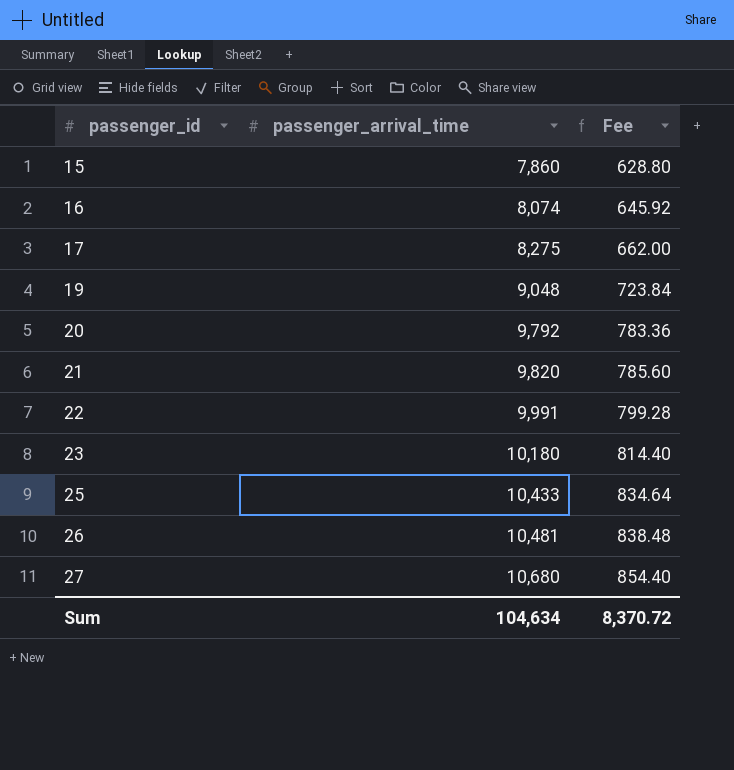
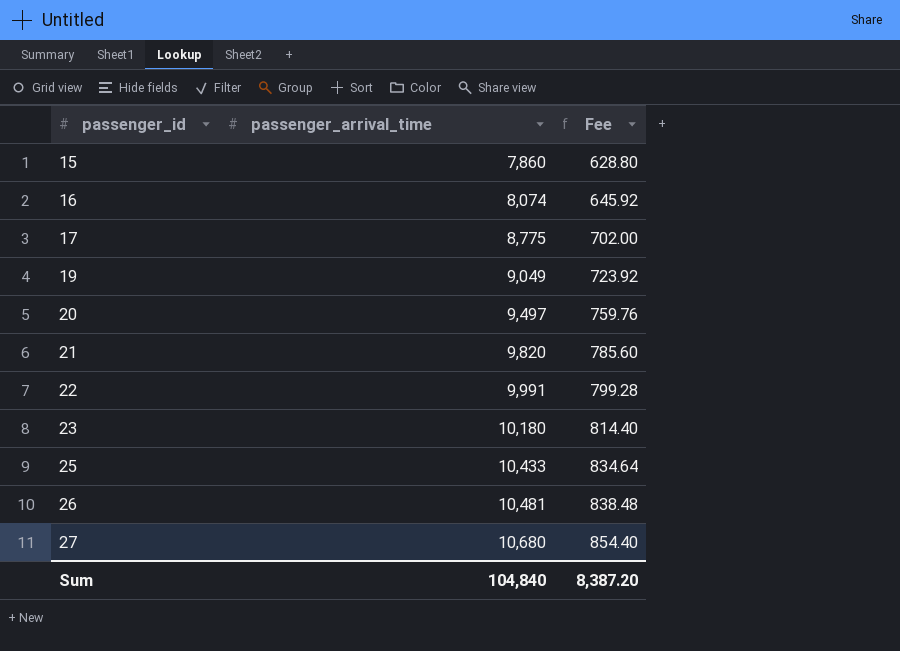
17 | passenger_arrival_time: 8,275 -> 8,775
17 | Fee: 662.00 -> 702.00
19 | passenger_arrival_time: 9,048 -> 9,049
19 | Fee: 723.84 -> 723.92
20 | passenger_arrival_time: 9,792 -> 9,497
20 | Fee: 783.36 -> 759.76
Sum | passenger_arrival_time: 104,634 -> 104,840
Sum | Fee: 8,370.72 -> 8,387.20

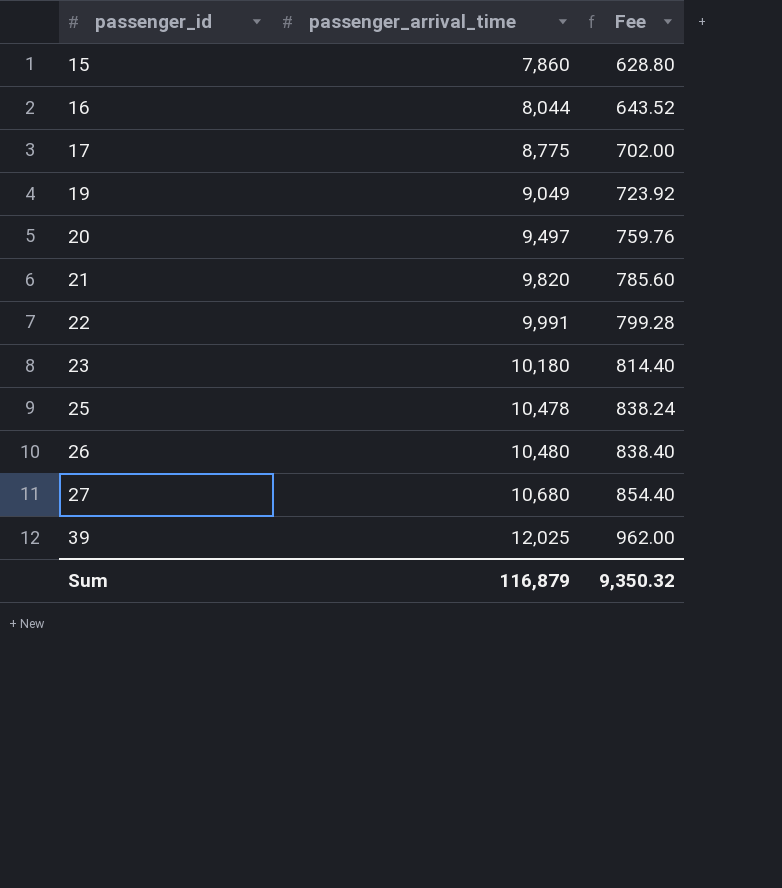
16 | passenger_arrival_time: 8,074 -> 8,044
16 | Fee: 645.92 -> 643.52
25 | passenger_arrival_time: 10,433 -> 10,478
25 | Fee: 834.64 -> 838.24
26 | passenger_arrival_time: 10,481 -> 10,480
26 | Fee: 838.48 -> 838.40
row 39: none -> 12,025 | 962.00
Sum | passenger_arrival_time: 104,840 -> 116,879
Sum | Fee: 8,387.20 -> 9,350.32

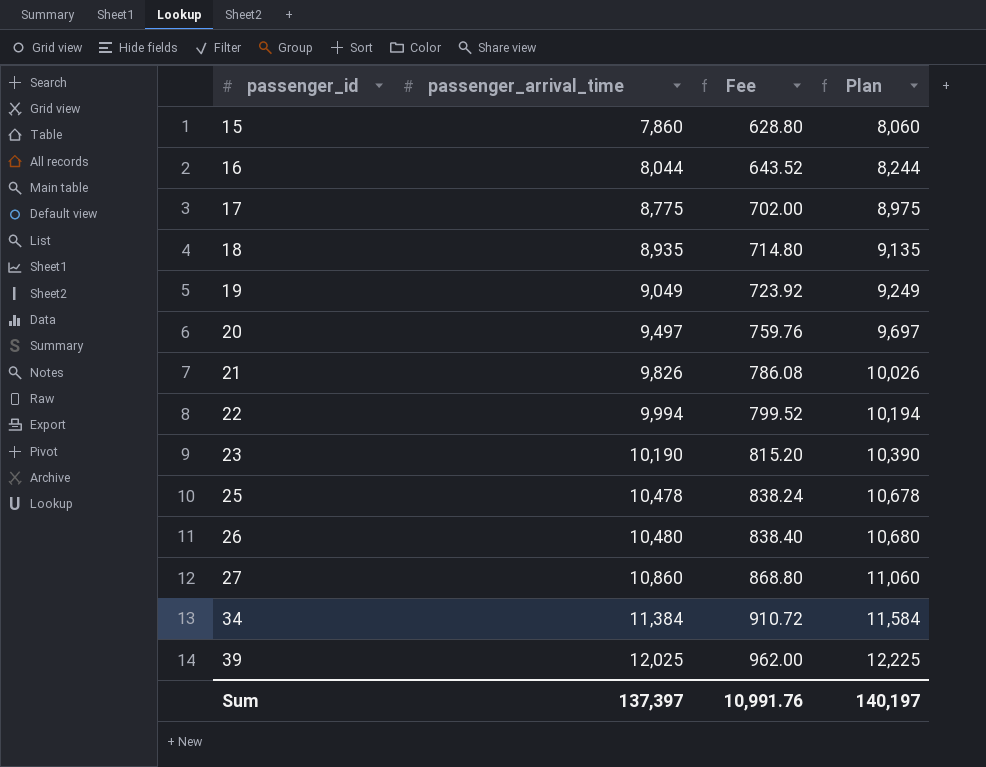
column Plan | formula: none -> [passenger_arrival_time] + 200
row 18: none -> 8,935 | 714.80 | 9,135
21 | passenger_arrival_time: 9,820 -> 9,826
21 | Fee: 785.60 -> 786.08
22 | passenger_arrival_time: 9,991 -> 9,994
22 | Fee: 799.28 -> 799.52
23 | passenger_arrival_time: 10,180 -> 10,190
23 | Fee: 814.40 -> 815.20
27 | passenger_arrival_time: 10,680 -> 10,860
27 | Fee: 854.40 -> 868.80
row 34: none -> 11,384 | 910.72 | 11,584
Sum | passenger_arrival_time: 116,879 -> 137,397
Sum | Fee: 9,350.32 -> 10,991.76

